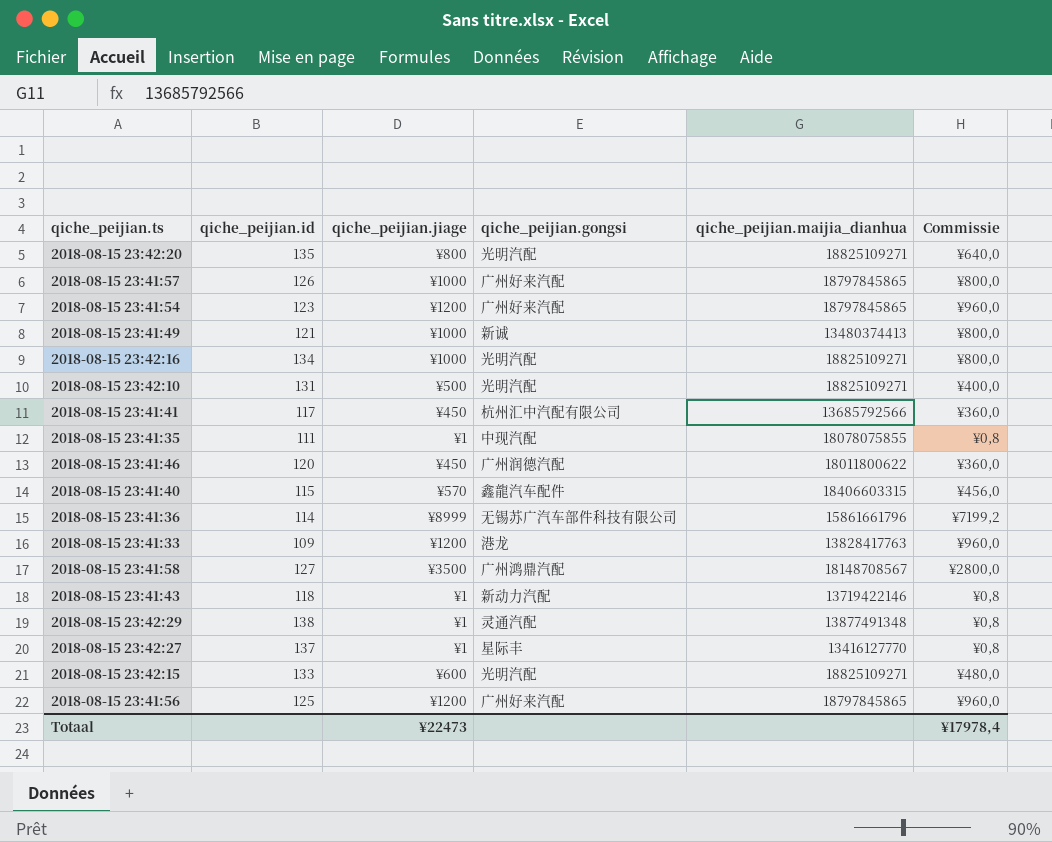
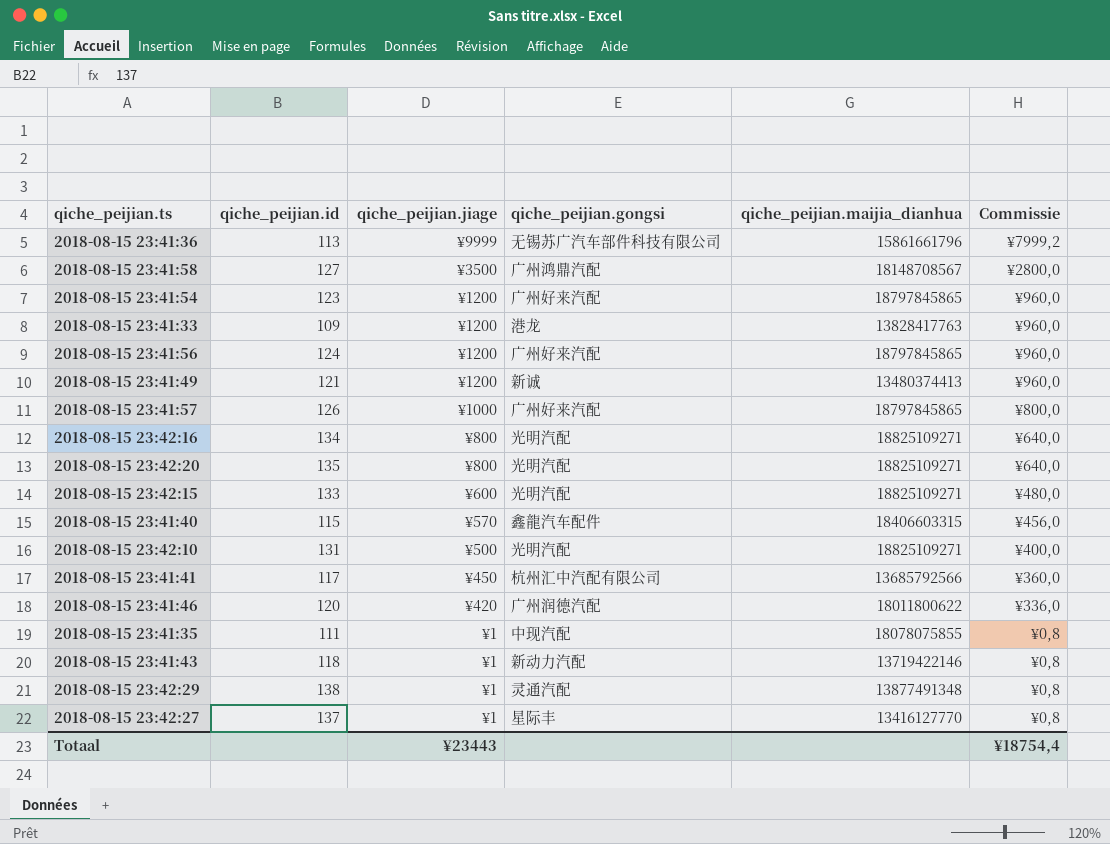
row order: none -> qiche_peijian.jiage descending
2018-08-15 23:41:36 | qiche_peijian.id: 114 -> 113
2018-08-15 23:41:36 | qiche_peijian.jiage: ¥8999 -> ¥9999
2018-08-15 23:41:36 | Commissie: ¥7199,2 -> ¥7999,2
2018-08-15 23:41:56 | qiche_peijian.id: 125 -> 124
2018-08-15 23:41:49 | qiche_peijian.jiage: ¥1000 -> ¥1200
2018-08-15 23:41:49 | Commissie: ¥800,0 -> ¥960,0
2018-08-15 23:42:16 | qiche_peijian.jiage: ¥1000 -> ¥800
2018-08-15 23:42:16 | Commissie: ¥800,0 -> ¥640,0
2018-08-15 23:41:46 | qiche_peijian.jiage: ¥450 -> ¥420
2018-08-15 23:41:46 | Commissie: ¥360,0 -> ¥336,0
Totaal | qiche_peijian.jiage: ¥22473 -> ¥23443
Totaal | Commissie: ¥17978,4 -> ¥18754,4

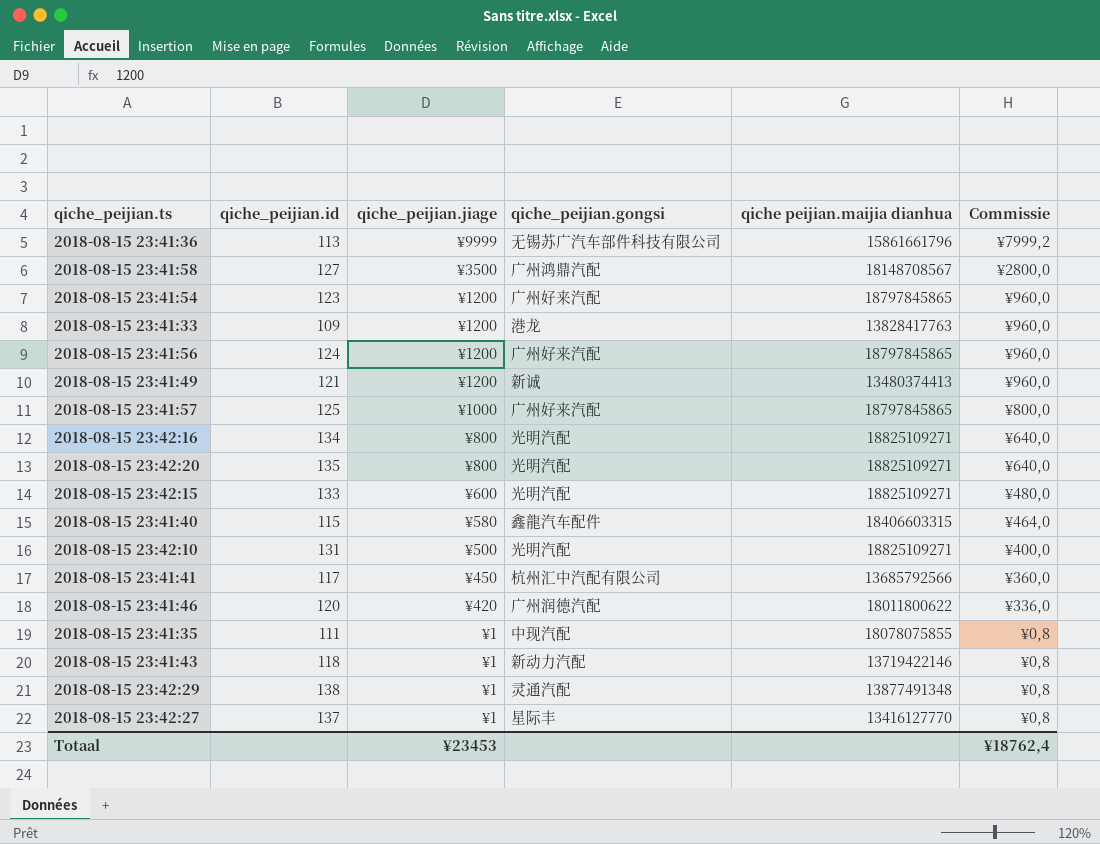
column name: qiche_peijian.maijia_dianhua -> qiche peijian.maijia dianhua
2018-08-15 23:41:57 | qiche_peijian.id: 126 -> 125
2018-08-15 23:41:40 | qiche_peijian.jiage: ¥570 -> ¥580
2018-08-15 23:41:40 | Commissie: ¥456,0 -> ¥464,0
Totaal | qiche_peijian.jiage: ¥23443 -> ¥23453
Totaal | Commissie: ¥18754,4 -> ¥18762,4

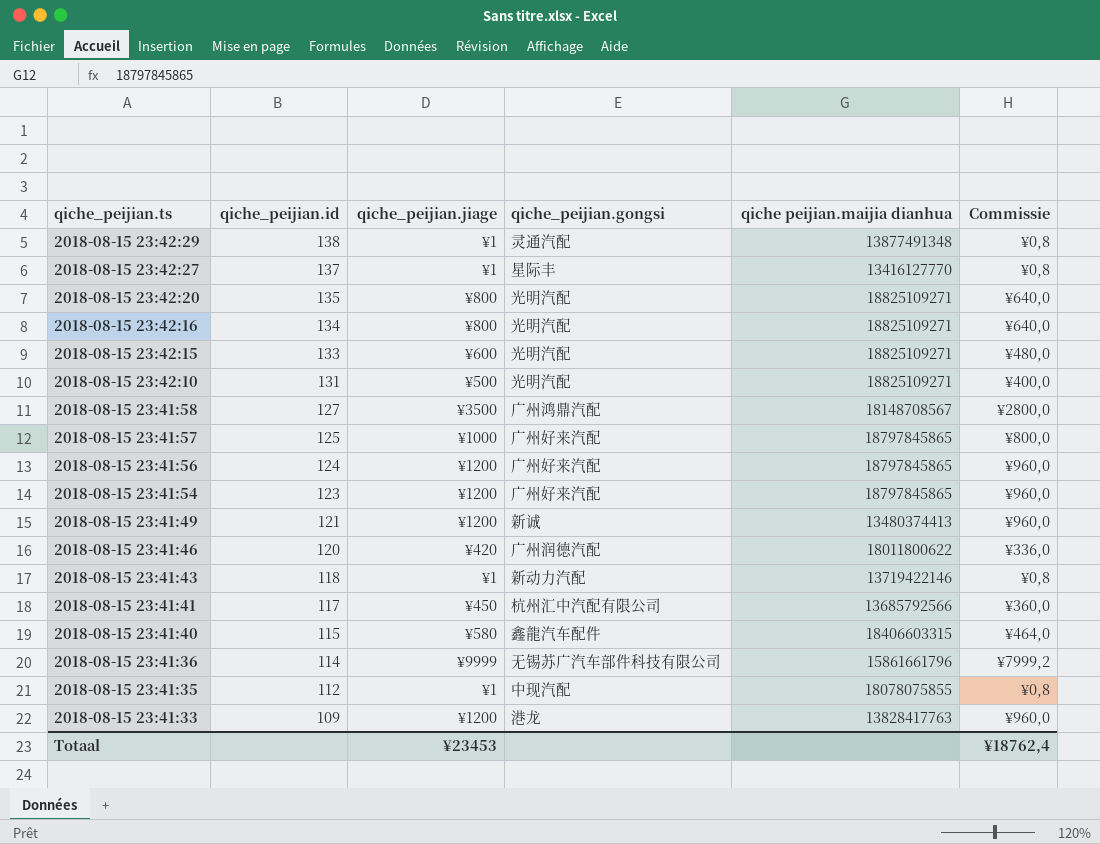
row order: qiche_peijian.jiage descending -> qiche_peijian.ts descending
2018-08-15 23:41:36 | qiche_peijian.id: 113 -> 114
2018-08-15 23:41:35 | qiche_peijian.id: 111 -> 112

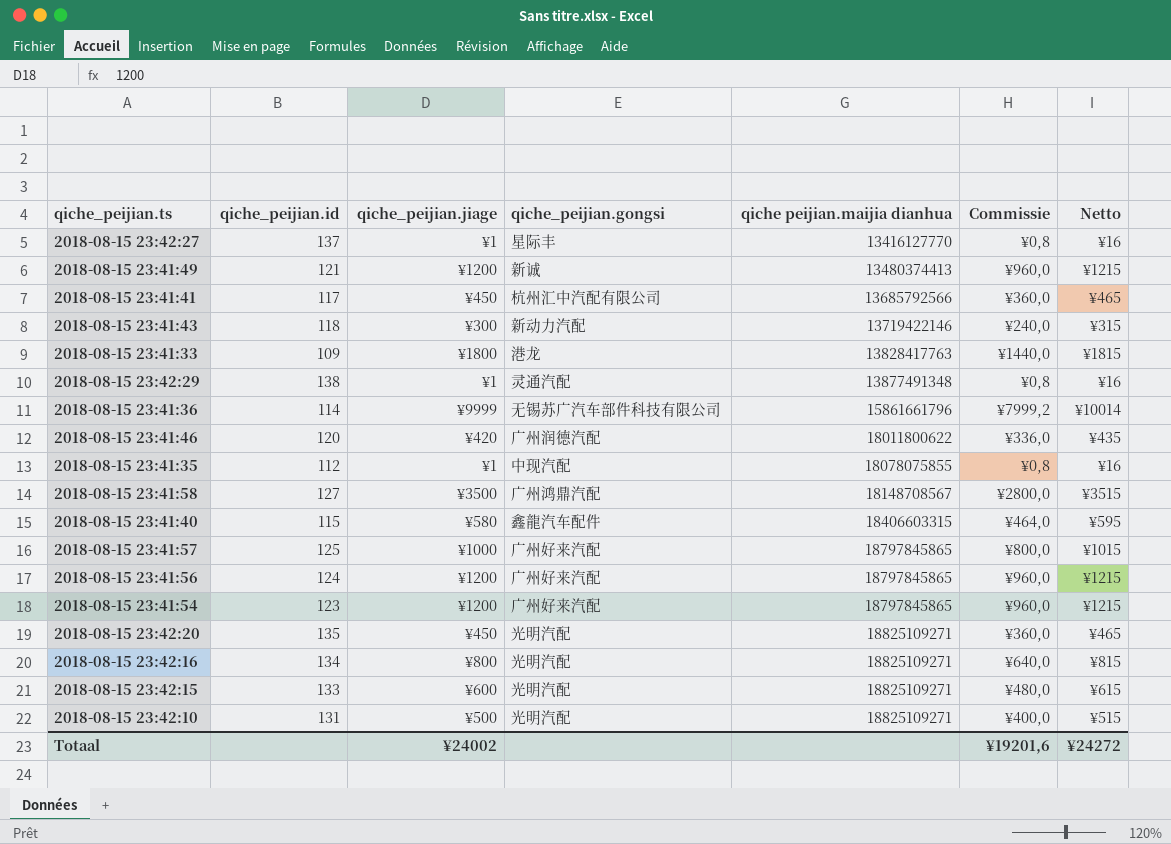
row order: qiche_peijian.ts descending -> qiche peijian.maijia dianhua ascending
column Netto | formula: none -> [qiche_peijian.jiage] + 15
2018-08-15 23:41:43 | qiche_peijian.jiage: ¥1 -> ¥300
2018-08-15 23:41:43 | Commissie: ¥0,8 -> ¥240,0
2018-08-15 23:41:33 | qiche_peijian.jiage: ¥1200 -> ¥1800
2018-08-15 23:41:33 | Commissie: ¥960,0 -> ¥1440,0
2018-08-15 23:42:20 | qiche_peijian.jiage: ¥800 -> ¥450
2018-08-15 23:42:20 | Commissie: ¥640,0 -> ¥360,0
Totaal | qiche_peijian.jiage: ¥23453 -> ¥24002
Totaal | Commissie: ¥18762,4 -> ¥19201,6

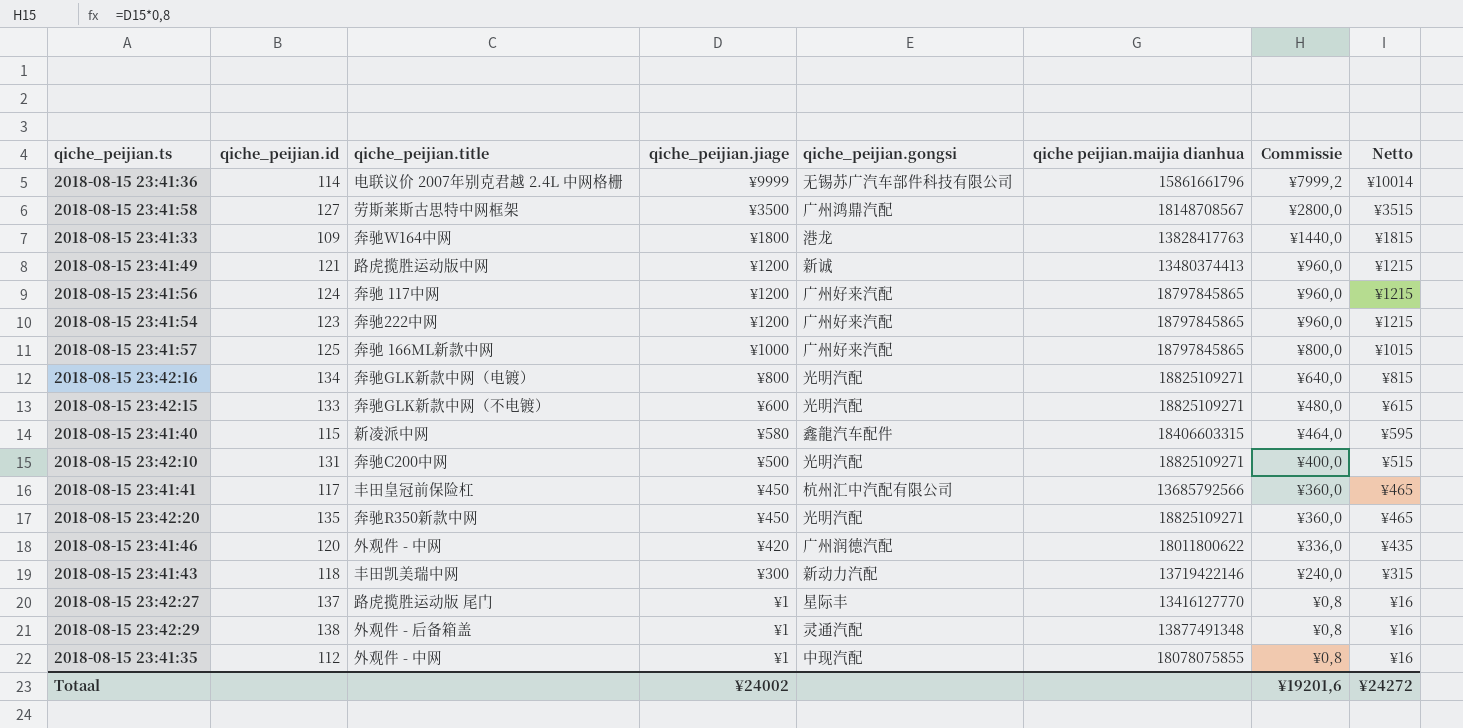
row order: qiche peijian.maijia dianhua ascending -> qiche_peijian.jiage descending
column qiche_peijian.title | position: none -> 3

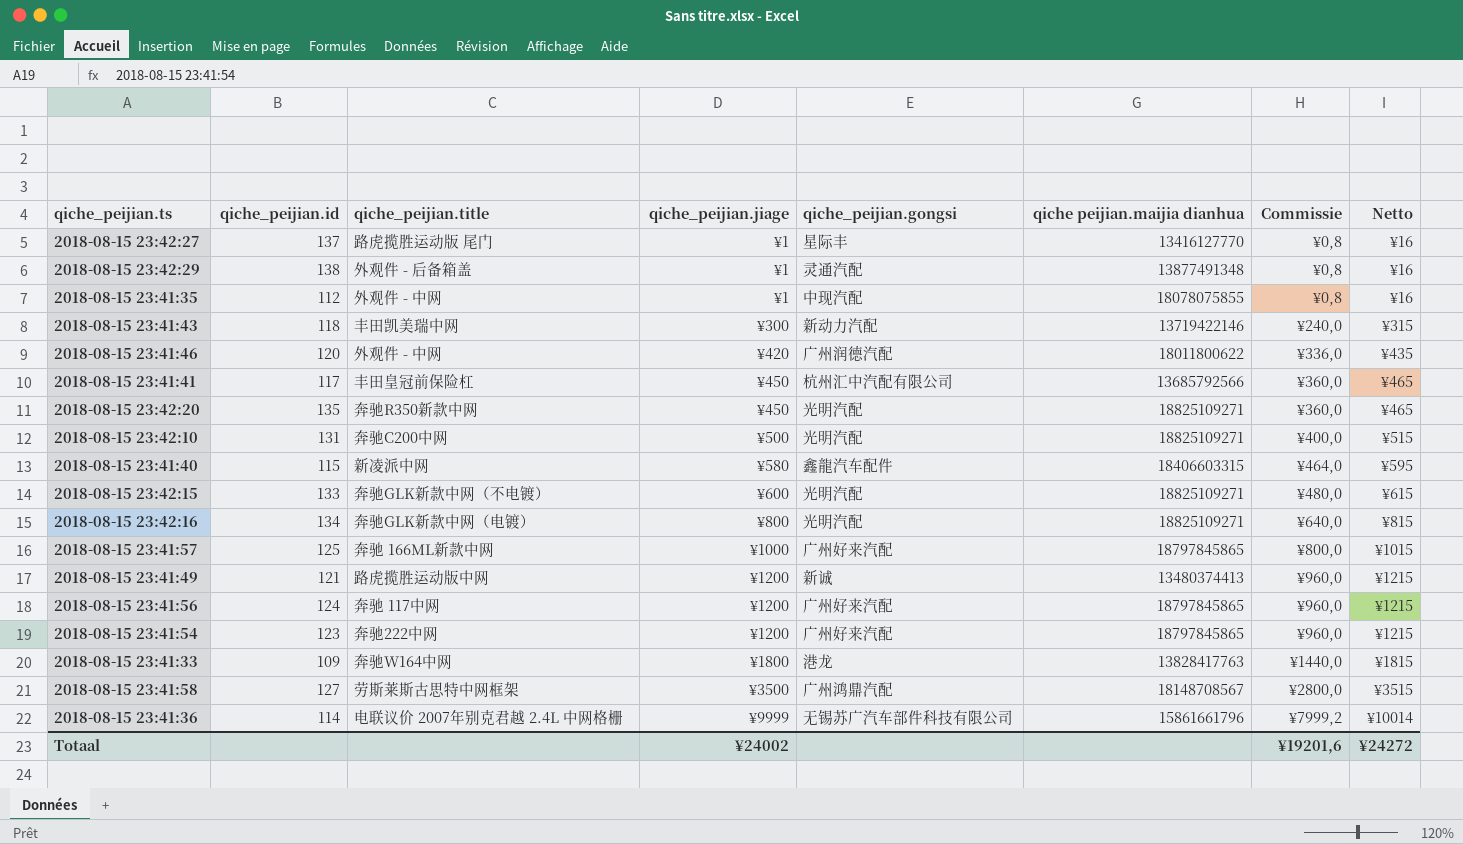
row order: qiche_peijian.jiage descending -> qiche_peijian.jiage ascending

